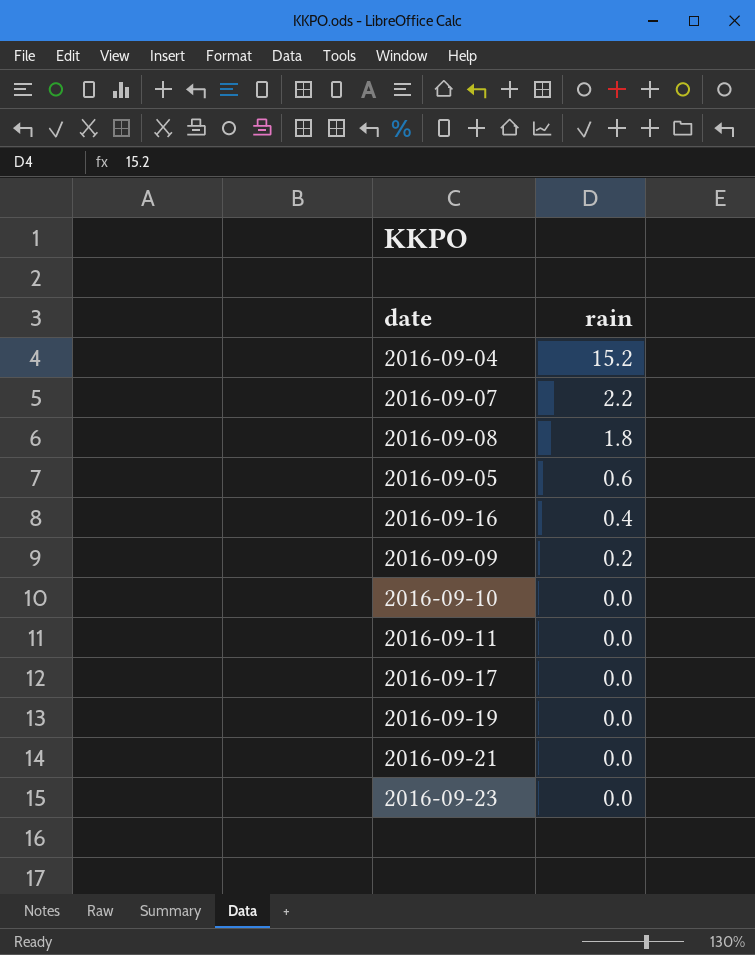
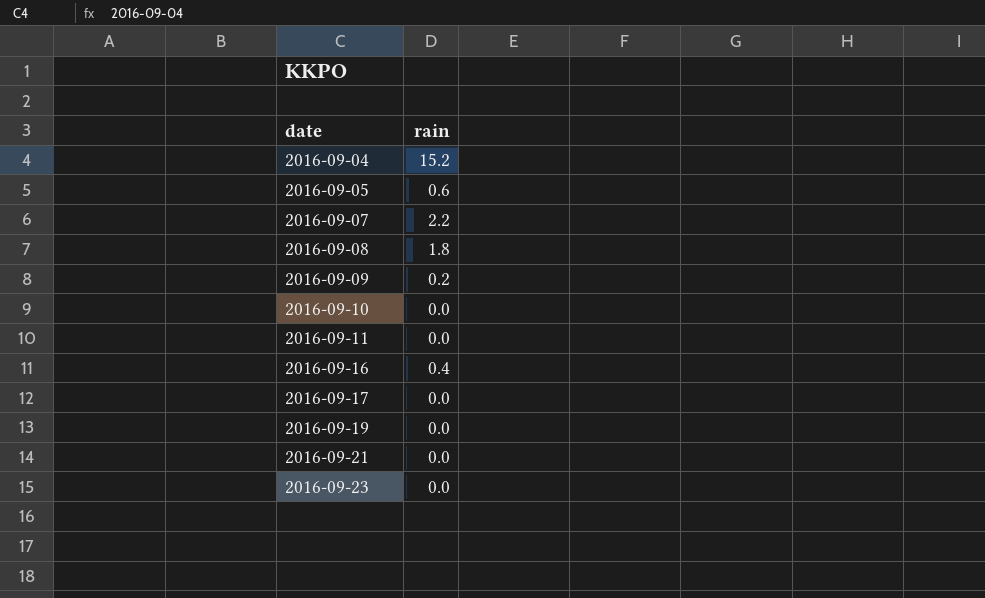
row order: rain descending -> date ascending

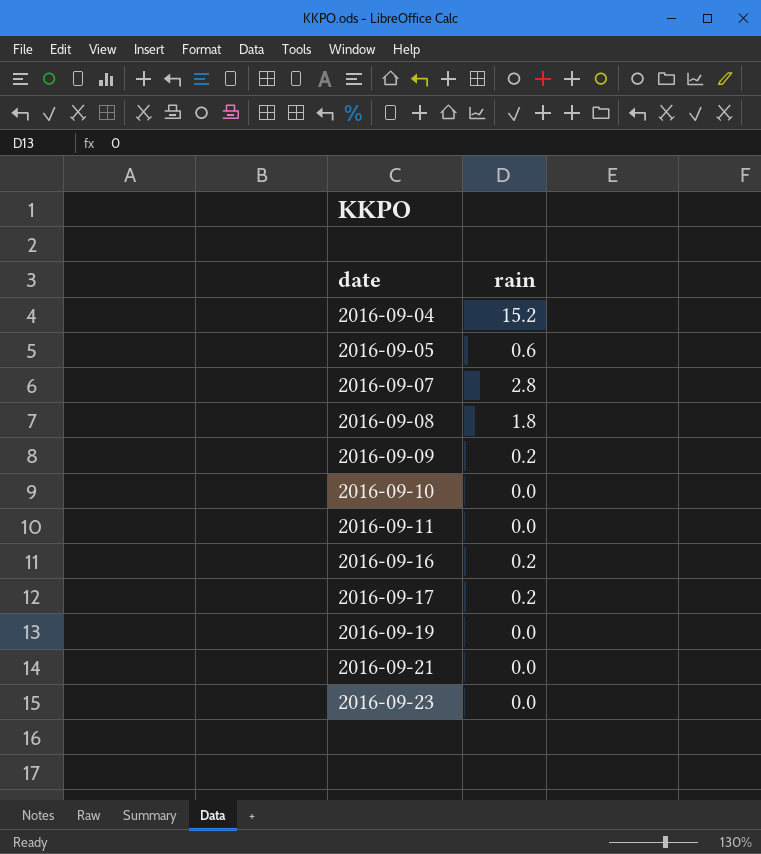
2016-09-07 | rain: 2.2 -> 2.8
2016-09-16 | rain: 0.4 -> 0.2
2016-09-17 | rain: 0.0 -> 0.2

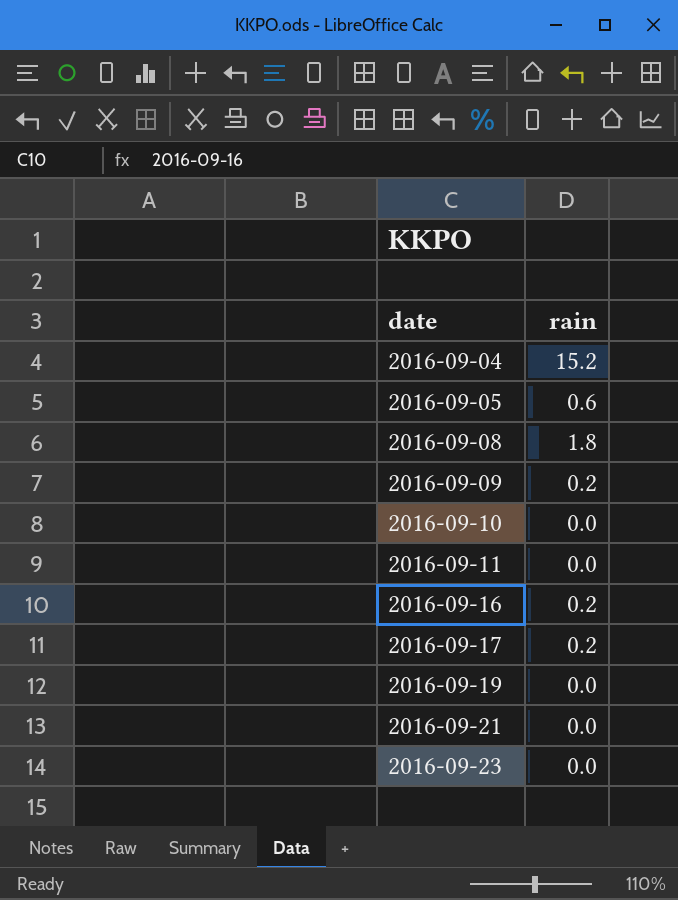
row 2016-09-07: 2.8 -> none

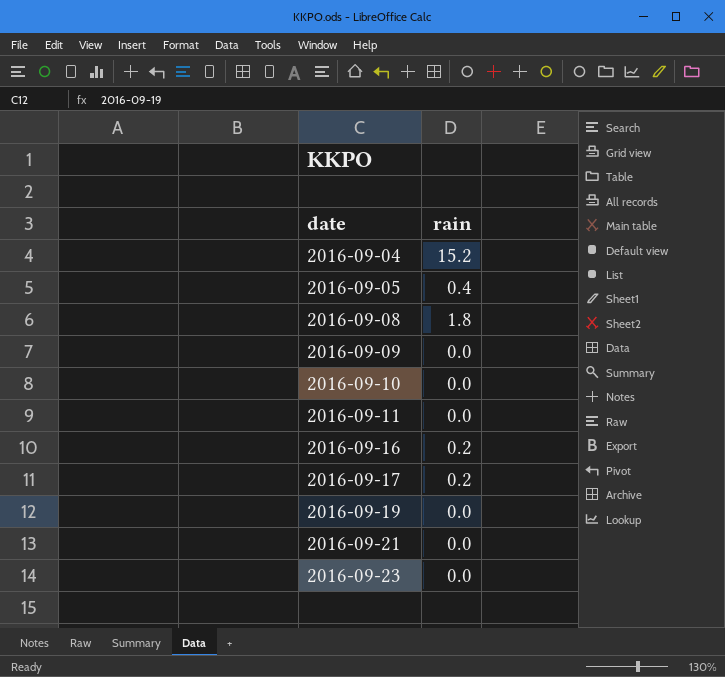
2016-09-05 | rain: 0.6 -> 0.4
2016-09-09 | rain: 0.2 -> 0.0

